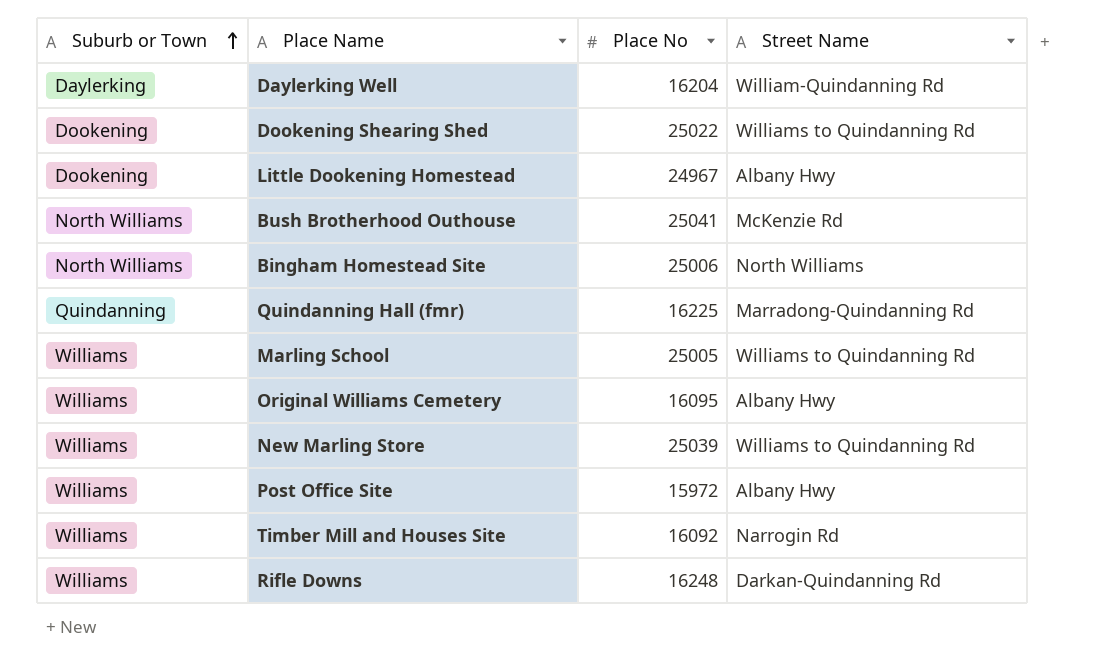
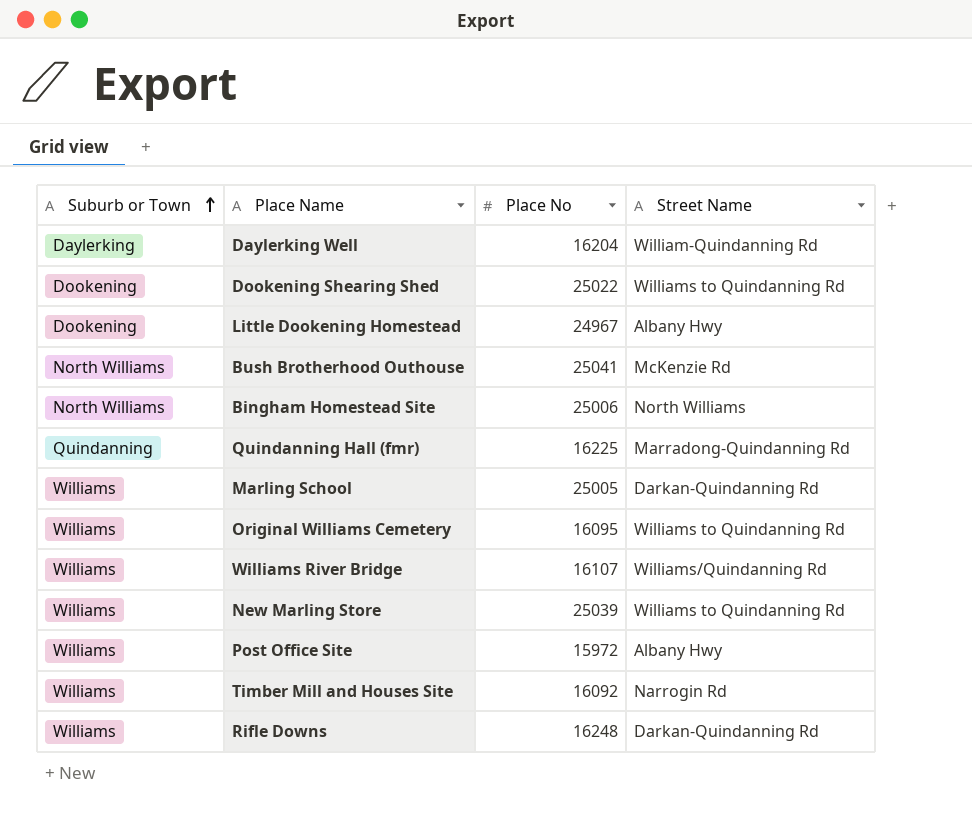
Marling School | Street Name: Williams to Quindanning Rd -> Darkan-Quindanning Rd
Original Williams Cemetery | Street Name: Albany Hwy -> Williams to Quindanning Rd
row Williams River Bridge: none -> Williams | 16107 | Williams/Quindanning Rd

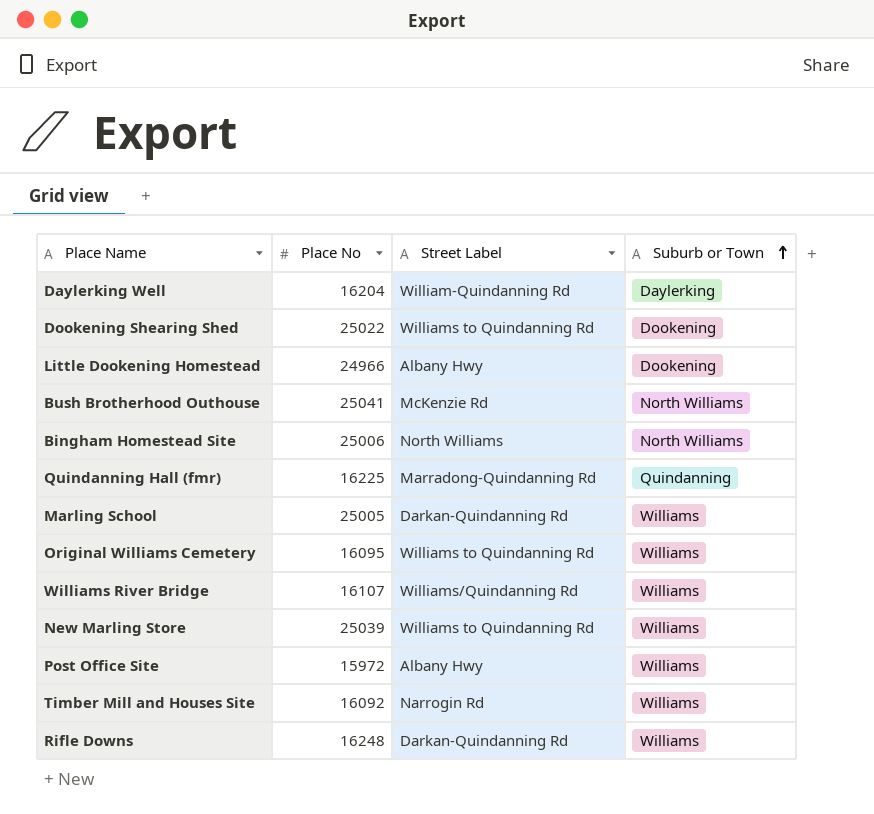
column name: Street Name -> Street Label
column Suburb or Town | position: 1 -> 4
Little Dookening Homestead | Place No: 24967 -> 24966

